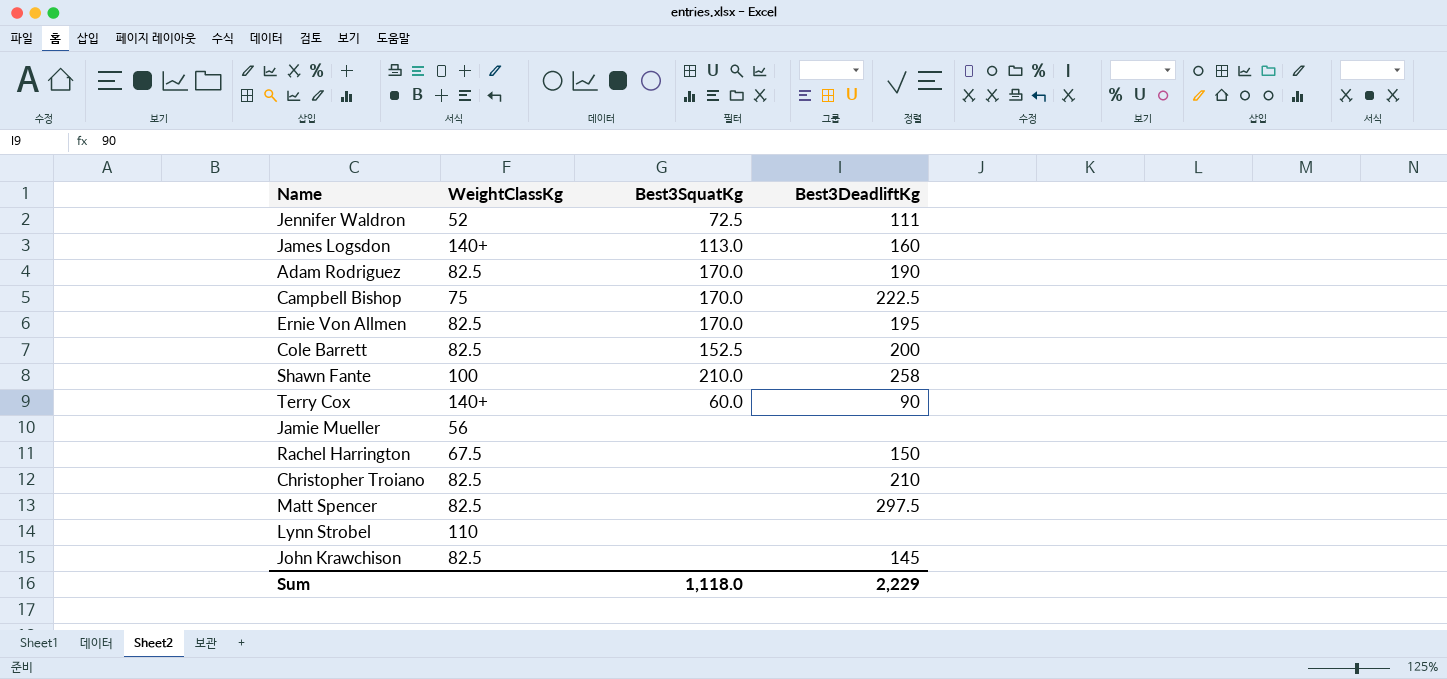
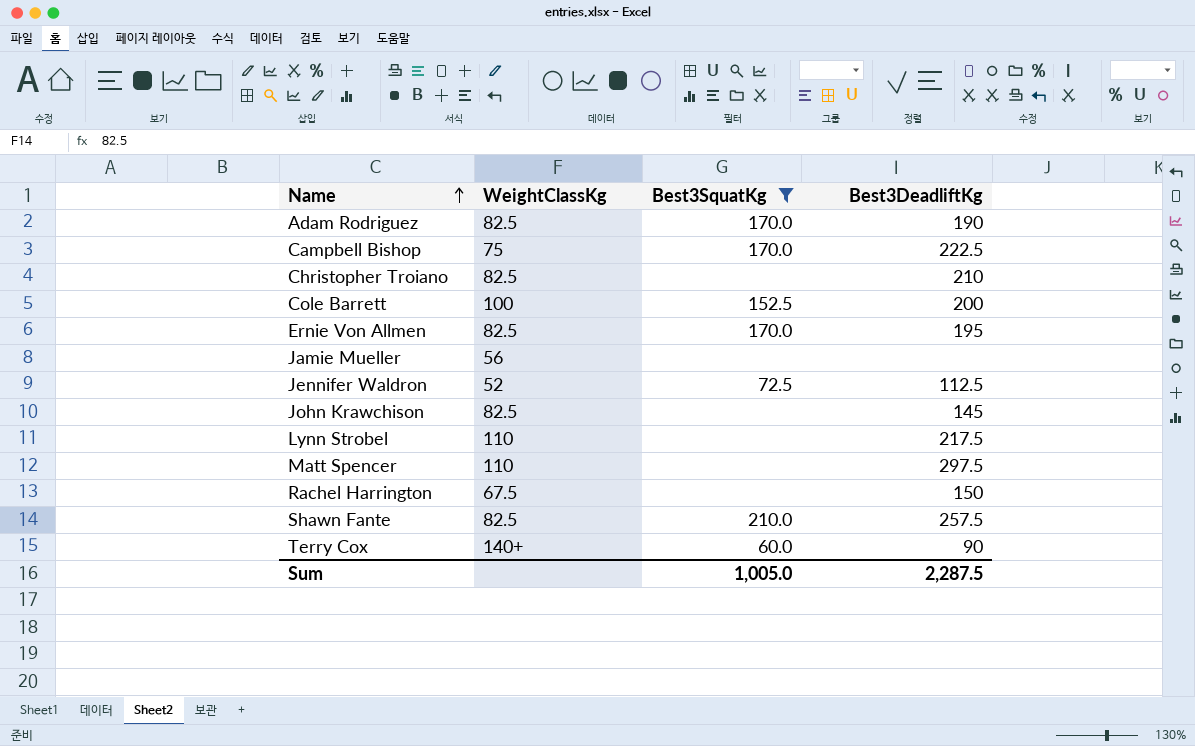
filter: none -> Best3SquatKg != 113.0
row order: none -> Name ascending
Cole Barrett | WeightClassKg: 82.5 -> 100
Jennifer Waldron | Best3DeadliftKg: 111 -> 112.5
Lynn Strobel | Best3DeadliftKg: none -> 217.5
Matt Spencer | WeightClassKg: 82.5 -> 110
Shawn Fante | WeightClassKg: 100 -> 82.5
Shawn Fante | Best3DeadliftKg: 258 -> 257.5
Sum | Best3SquatKg: 1,118.0 -> 1,005.0
Sum | Best3DeadliftKg: 2,229 -> 2,287.5

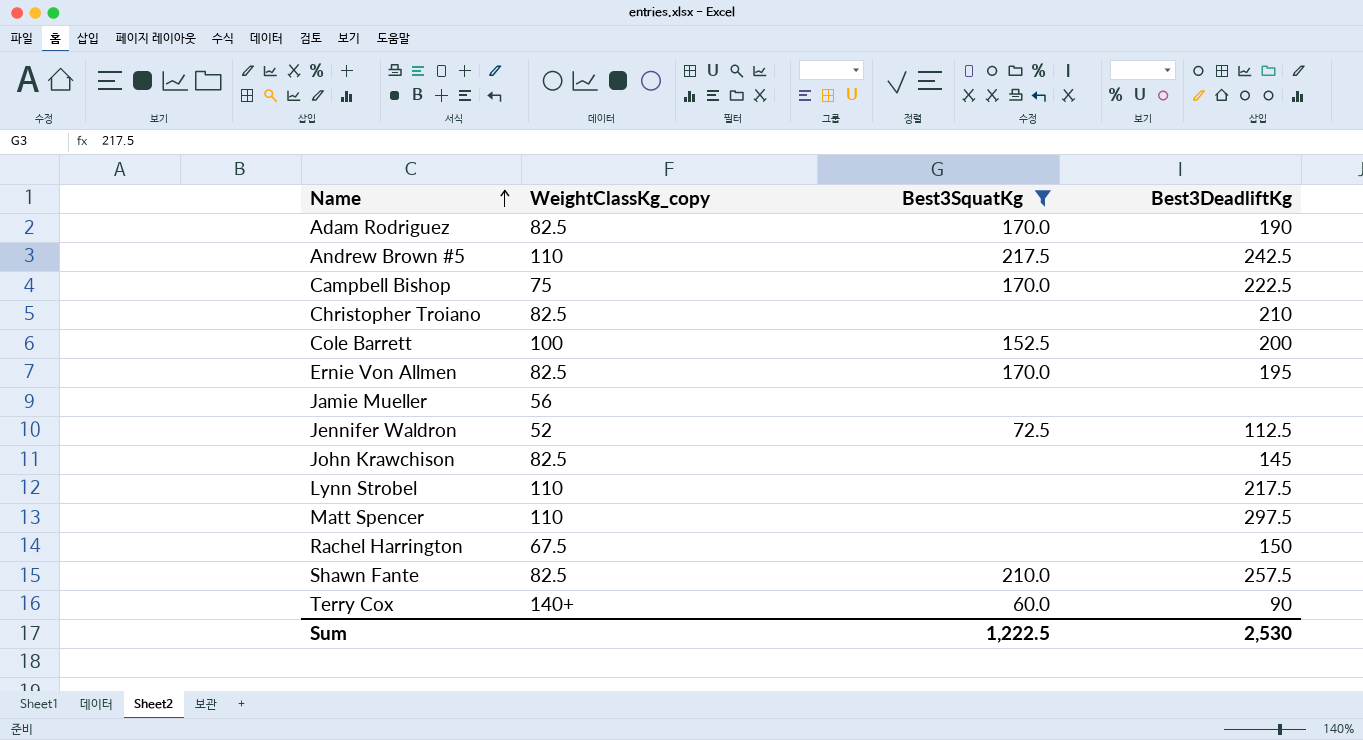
column name: WeightClassKg -> WeightClassKg_copy
row Andrew Brown #5: none -> 110 | 217.5 | 242.5
Sum | Best3SquatKg: 1,005.0 -> 1,222.5
Sum | Best3DeadliftKg: 2,287.5 -> 2,530

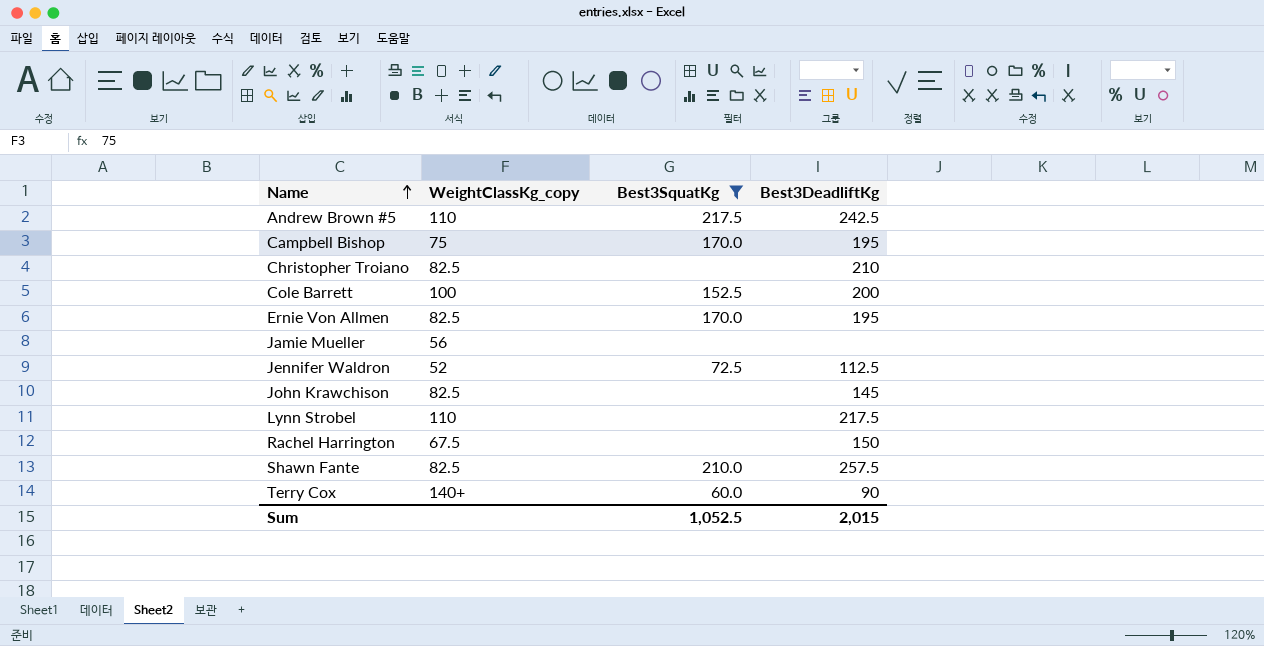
row Adam Rodriguez: 82.5 | 170.0 | 190 -> none
row Matt Spencer: 110 | none | 297.5 -> none
Campbell Bishop | Best3DeadliftKg: 222.5 -> 195
Sum | Best3SquatKg: 1,222.5 -> 1,052.5
Sum | Best3DeadliftKg: 2,530 -> 2,015

